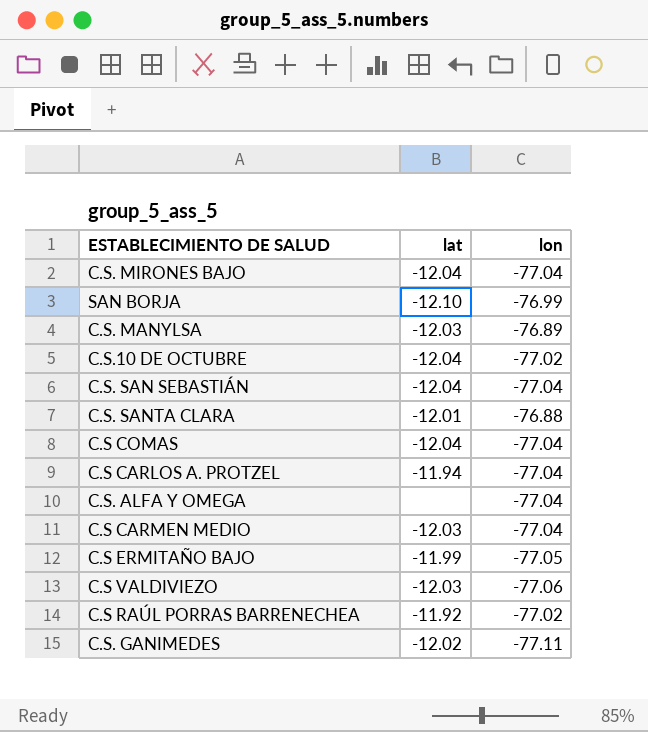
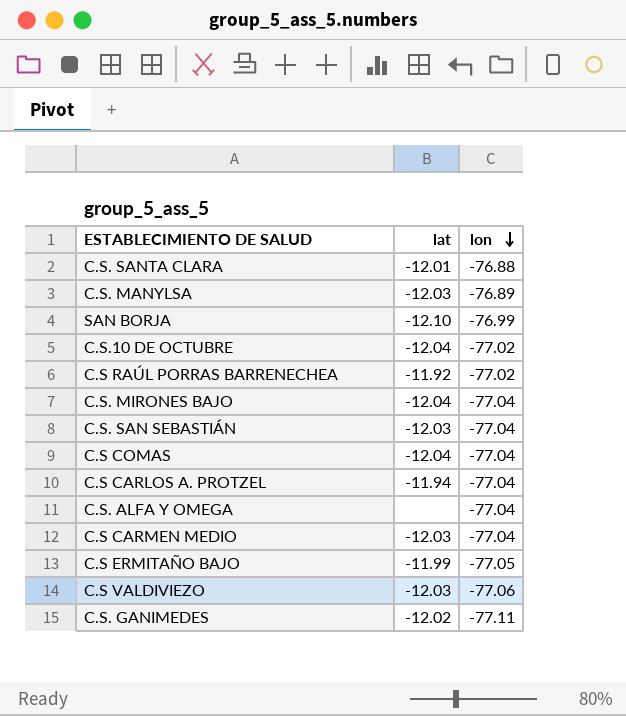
row order: none -> lon descending
C.S. SAN SEBASTIÁN | lat: -12.04 -> -12.03

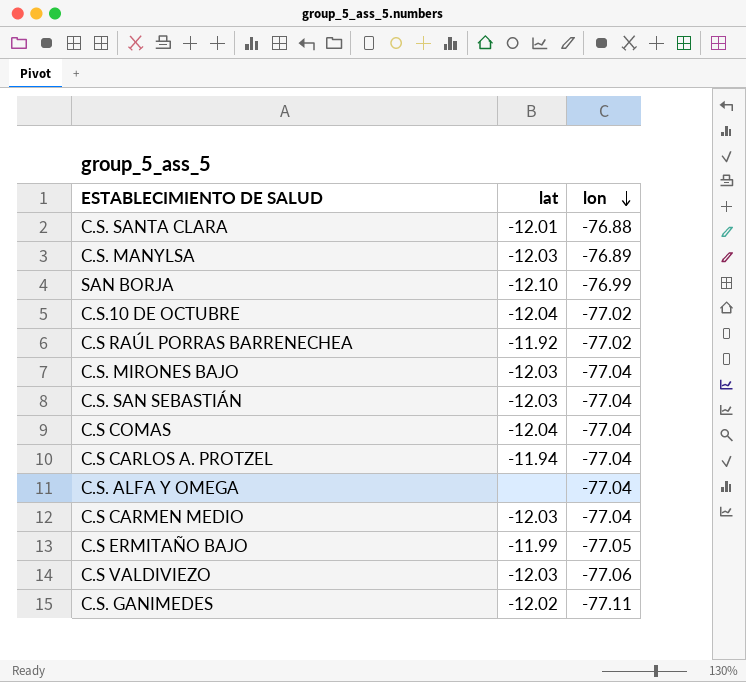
C.S. MIRONES BAJO | lat: -12.04 -> -12.03

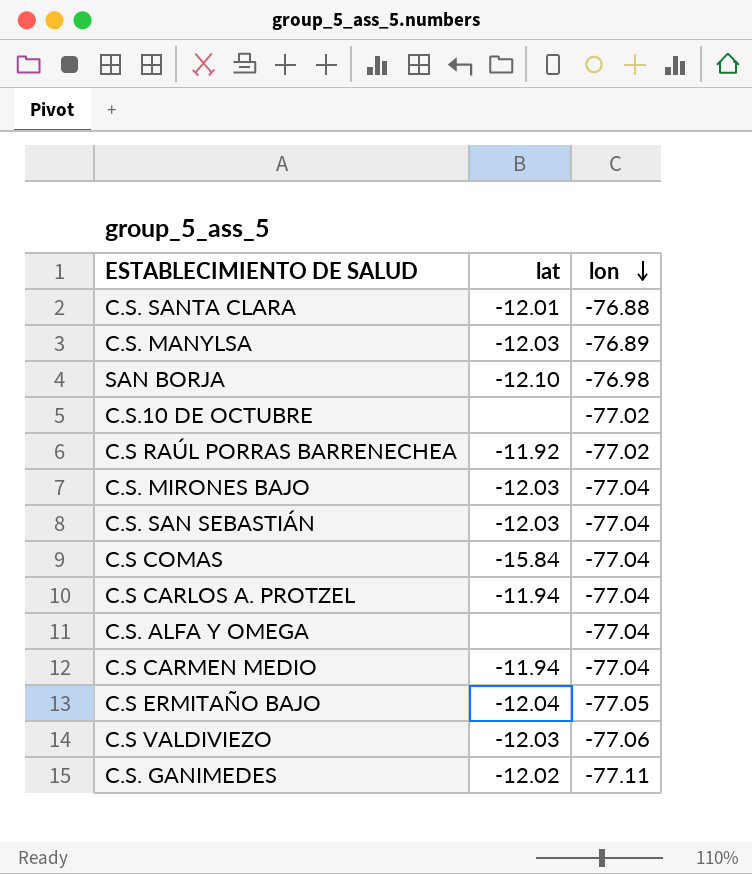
SAN BORJA | lon: -76.99 -> -76.98
C.S.10 DE OCTUBRE | lat: -12.04 -> none
C.S COMAS | lat: -12.04 -> -15.84
C.S CARMEN MEDIO | lat: -12.03 -> -11.94
C.S ERMITAÑO BAJO | lat: -11.99 -> -12.04

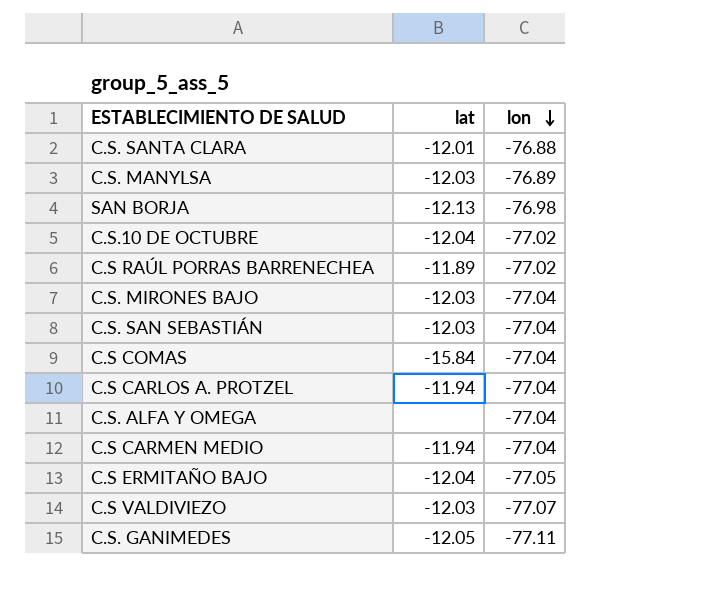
SAN BORJA | lat: -12.10 -> -12.13
C.S.10 DE OCTUBRE | lat: none -> -12.04
C.S RAÚL PORRAS BARRENECHEA | lat: -11.92 -> -11.89
C.S VALDIVIEZO | lon: -77.06 -> -77.07
C.S. GANIMEDES | lat: -12.02 -> -12.05

